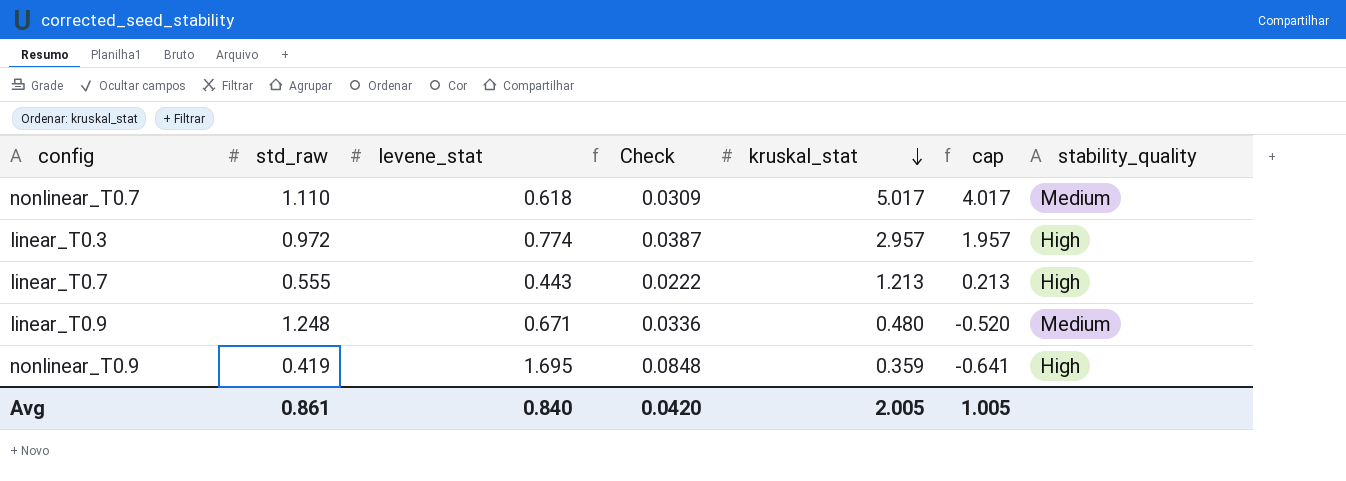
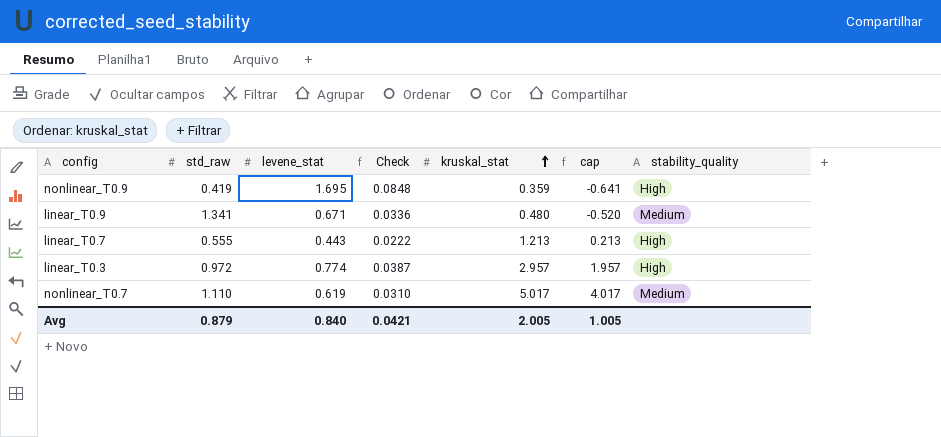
row order: kruskal_stat descending -> kruskal_stat ascending
linear_T0.9 | std_raw: 1.248 -> 1.341
nonlinear_T0.7 | levene_stat: 0.618 -> 0.619
nonlinear_T0.7 | Check: 0.0309 -> 0.0310
Avg | std_raw: 0.861 -> 0.879
Avg | Check: 0.0420 -> 0.0421

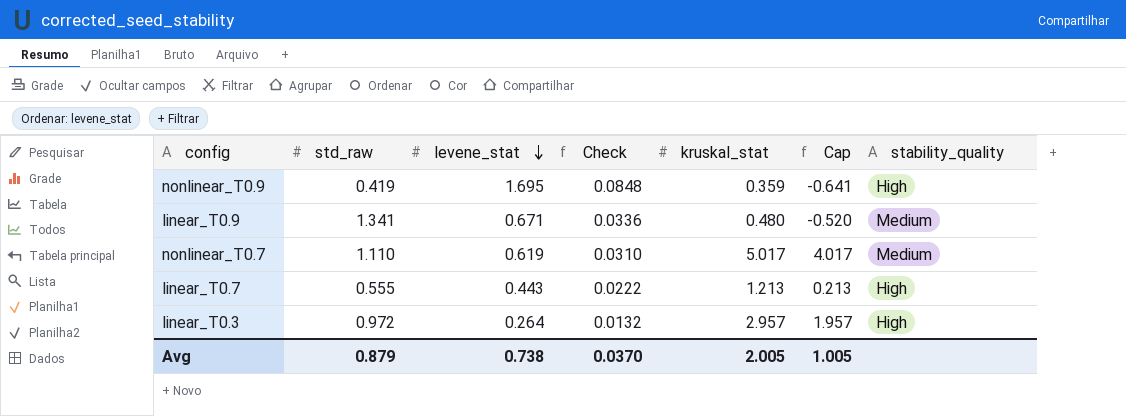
row order: kruskal_stat ascending -> levene_stat descending
column name: cap -> Cap
linear_T0.3 | levene_stat: 0.774 -> 0.264
linear_T0.3 | Check: 0.0387 -> 0.0132
Avg | levene_stat: 0.840 -> 0.738
Avg | Check: 0.0421 -> 0.0370

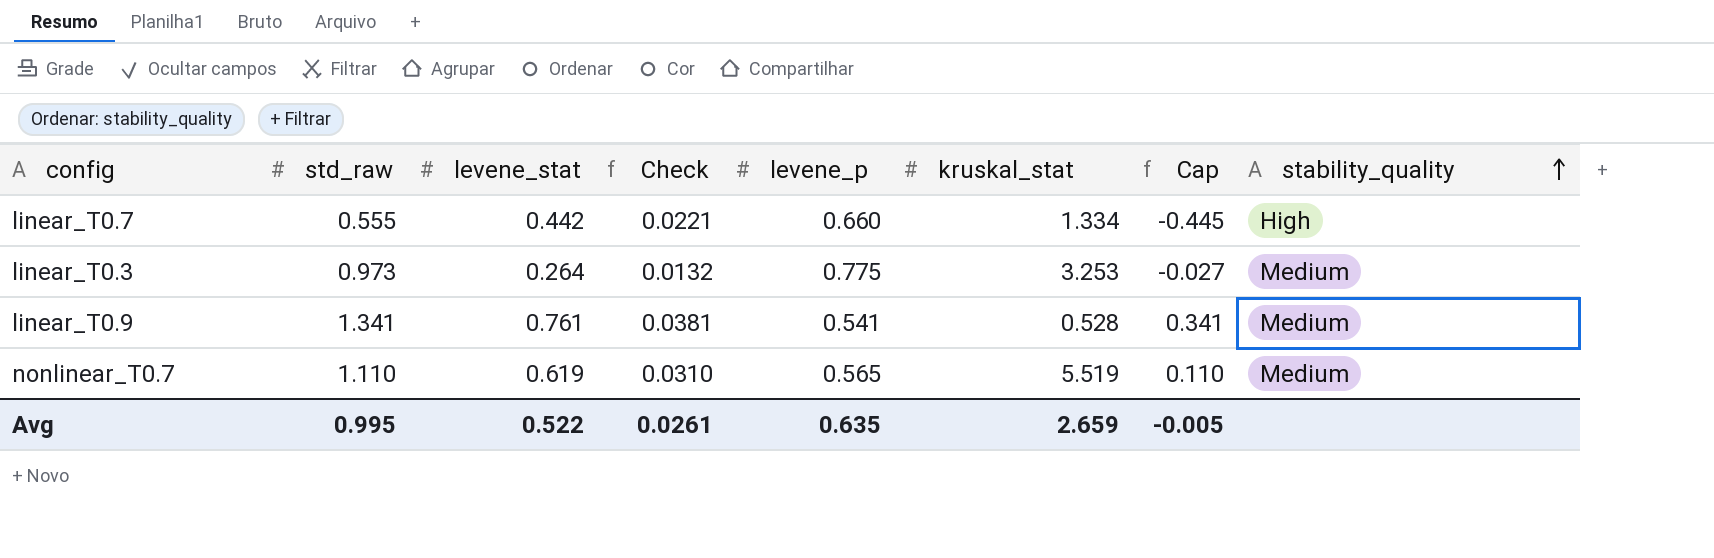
row order: levene_stat descending -> stability_quality ascending
column levene_p | position: none -> 5
column Cap | formula: [kruskal_stat] - 1 -> [std_raw] - 1
row nonlinear_T0.9: 0.419 | 1.695 | 0.0848 | 0.359 | -0.641 | High -> none
linear_T0.7 | levene_stat: 0.443 -> 0.442
linear_T0.7 | Check: 0.0222 -> 0.0221
linear_T0.7 | kruskal_stat: 1.213 -> 1.334
linear_T0.3 | std_raw: 0.972 -> 0.973
linear_T0.3 | kruskal_stat: 2.957 -> 3.253
linear_T0.3 | stability_quality: High -> Medium
linear_T0.9 | levene_stat: 0.671 -> 0.761
linear_T0.9 | Check: 0.0336 -> 0.0381
linear_T0.9 | kruskal_stat: 0.480 -> 0.528
nonlinear_T0.7 | kruskal_stat: 5.017 -> 5.519
Avg | std_raw: 0.879 -> 0.995
Avg | levene_stat: 0.738 -> 0.522
Avg | Check: 0.0370 -> 0.0261
Avg | kruskal_stat: 2.005 -> 2.659
Avg | Cap: 1.005 -> -0.005

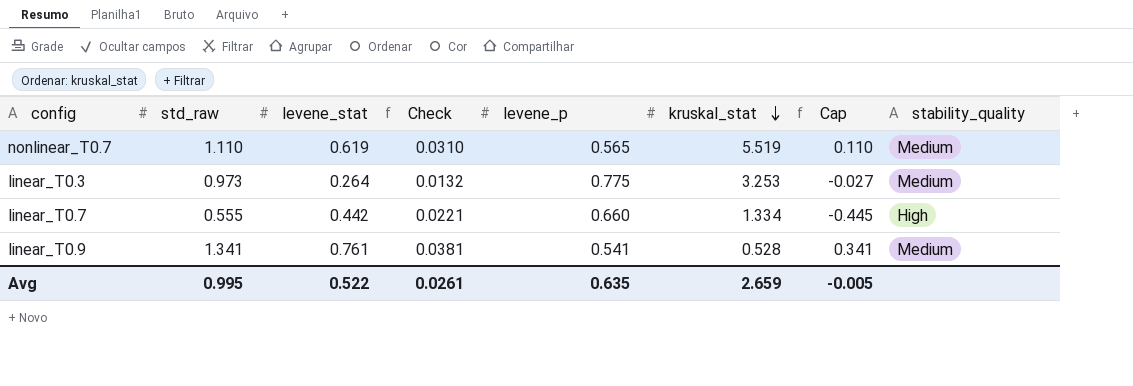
row order: stability_quality ascending -> kruskal_stat descending

